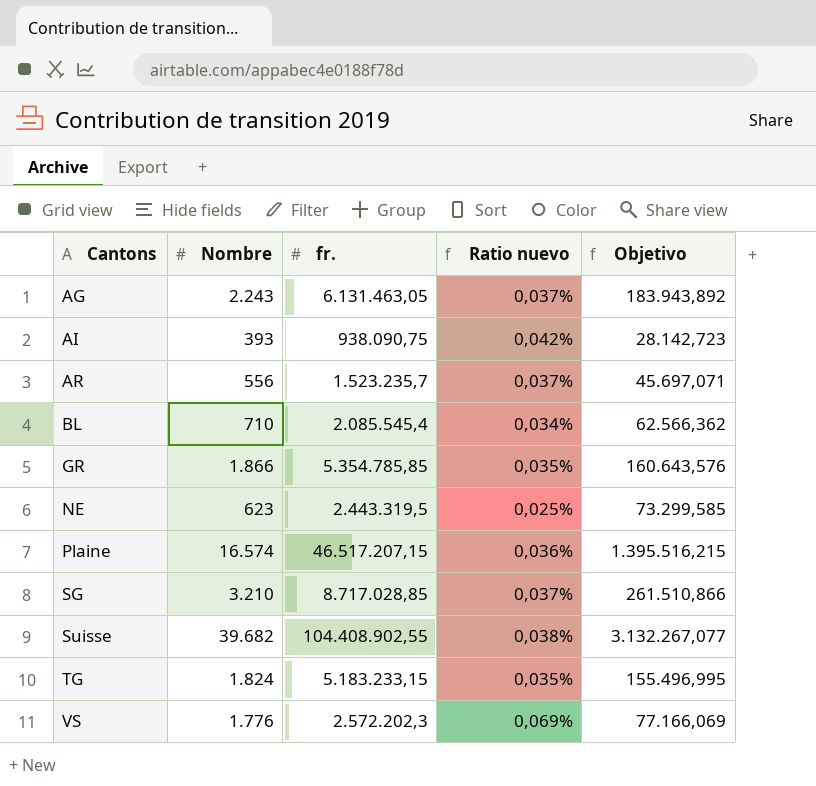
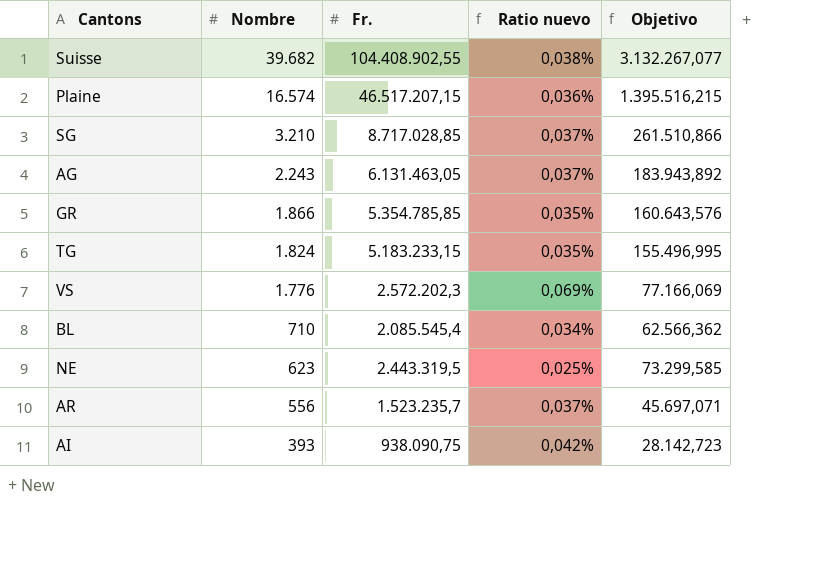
row order: Cantons ascending -> Nombre descending
column name: fr. -> Fr.

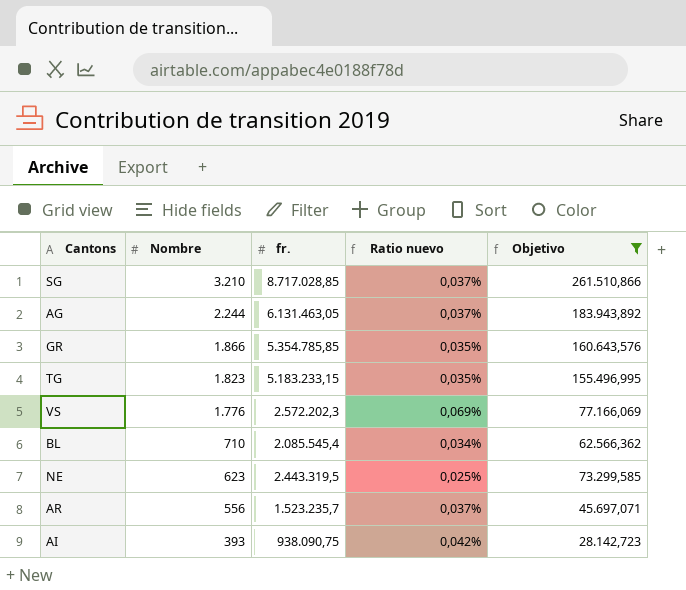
filter: none -> Objetivo <= 261.510,866
column name: Fr. -> fr.
AG | Nombre: 2.243 -> 2.244
TG | Nombre: 1.824 -> 1.823

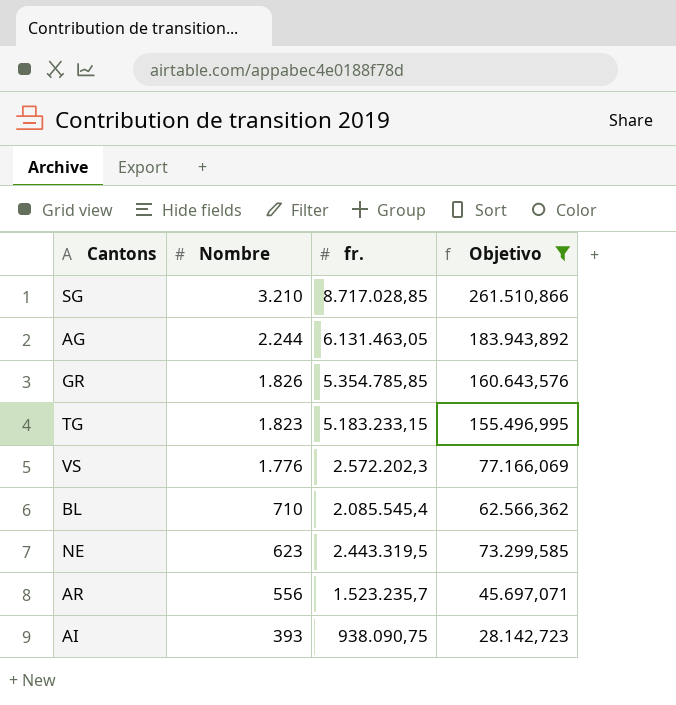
column Ratio nuevo | formula: [Nombre] / [fr.] -> none
GR | Nombre: 1.866 -> 1.826

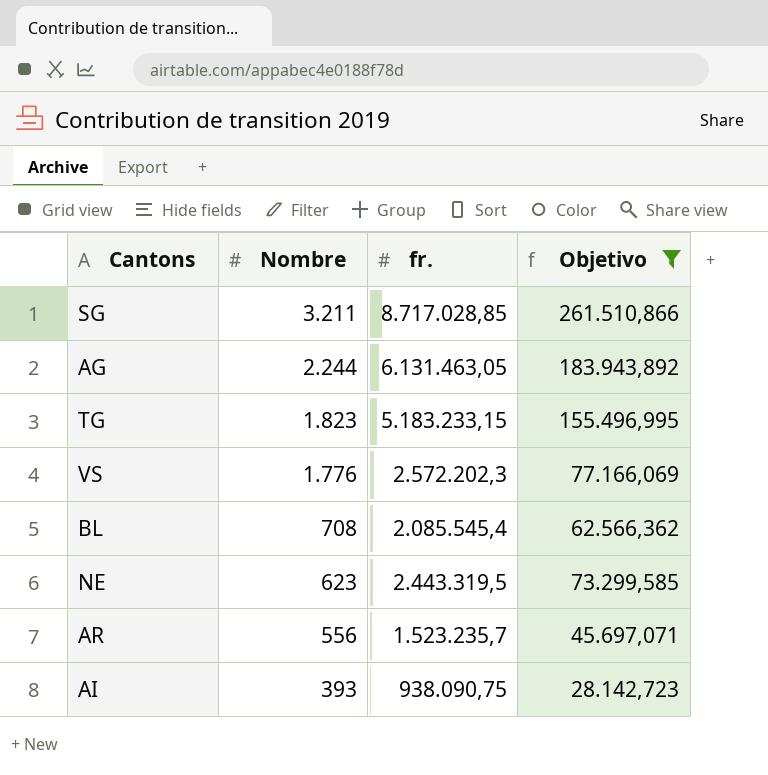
row GR: 1.826 | 5.354.785,85 | 160.643,576 -> none
SG | Nombre: 3.210 -> 3.211
BL | Nombre: 710 -> 708

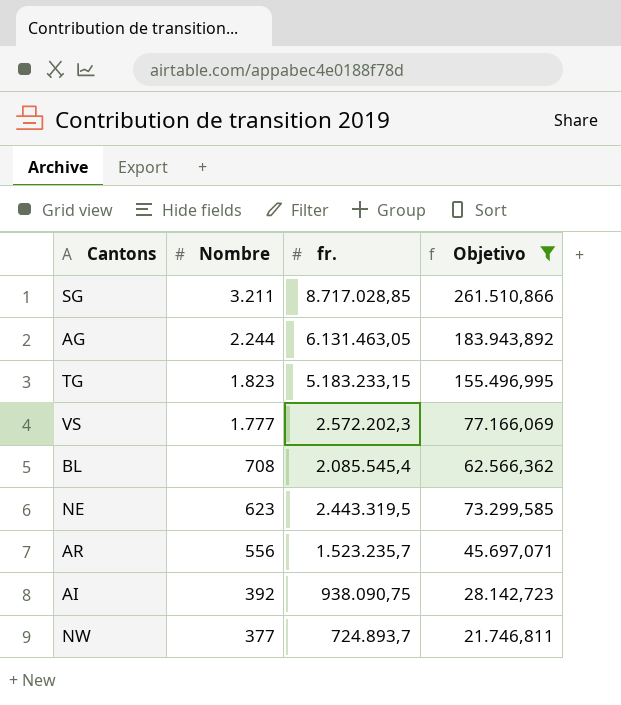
VS | Nombre: 1.776 -> 1.777
AI | Nombre: 393 -> 392
row NW: none -> 377 | 724.893,7 | 21.746,811

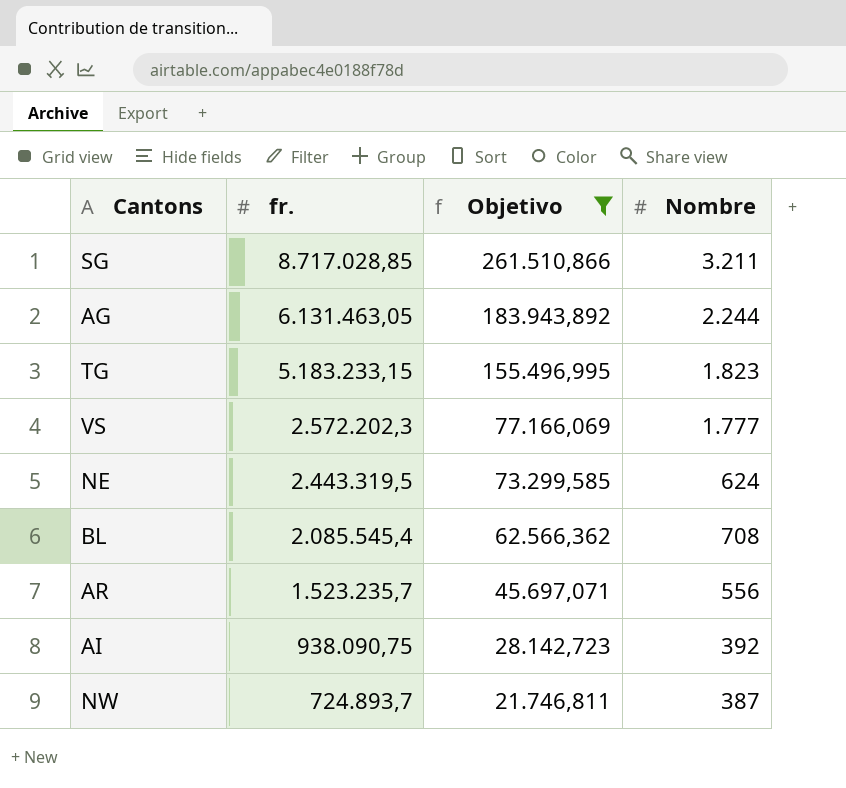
row order: Nombre descending -> fr. descending
column Nombre | position: 2 -> 4
NE | Nombre: 623 -> 624
NW | Nombre: 377 -> 387

